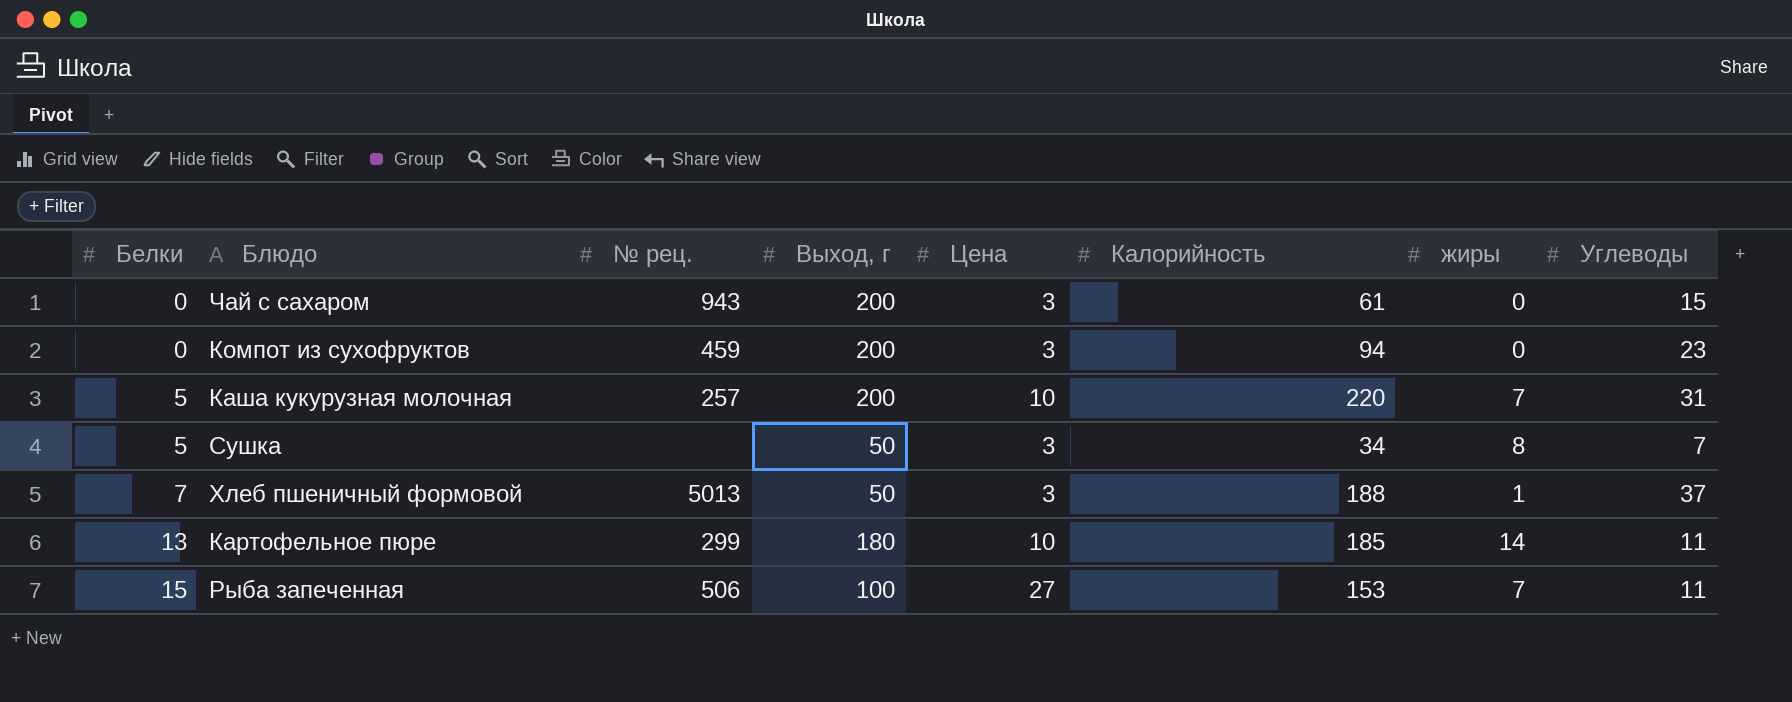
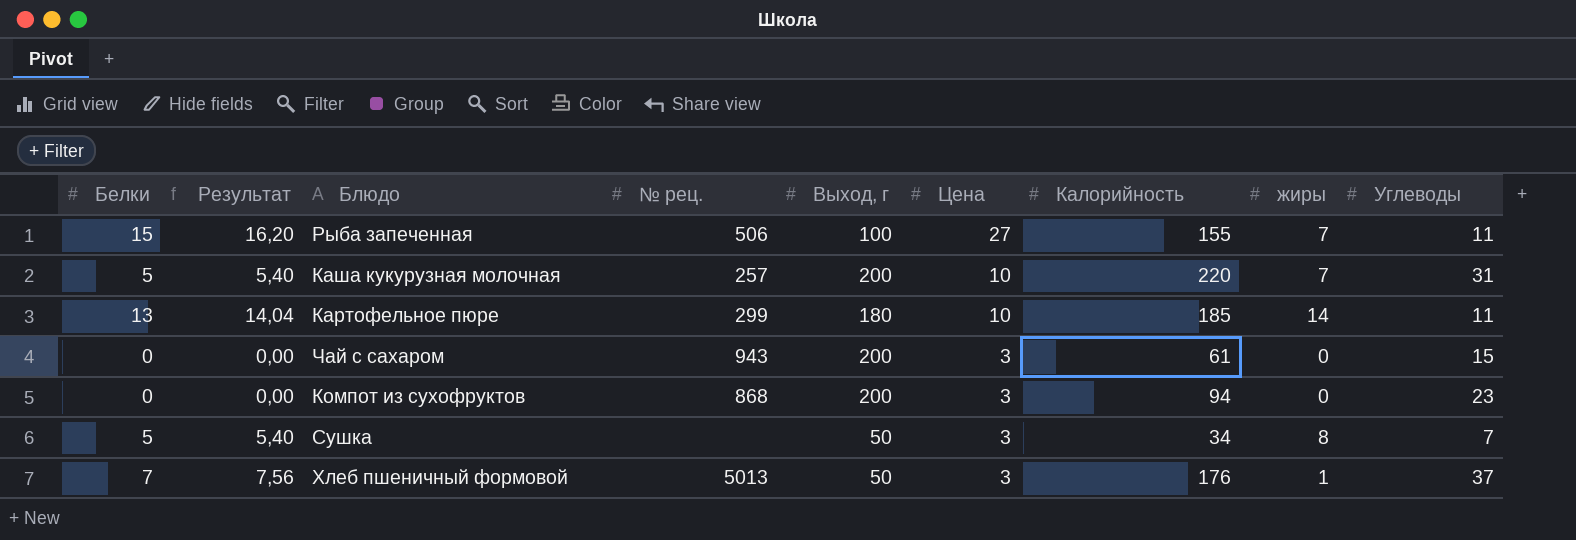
row order: Белки ascending -> Цена descending
column Результат | formula: none -> [Белки] * 1,08
Рыба запеченная | Калорийность: 153 -> 155
Компот из сухофруктов | № рец.: 459 -> 868
Хлеб пшеничный формовой | Калорийность: 188 -> 176

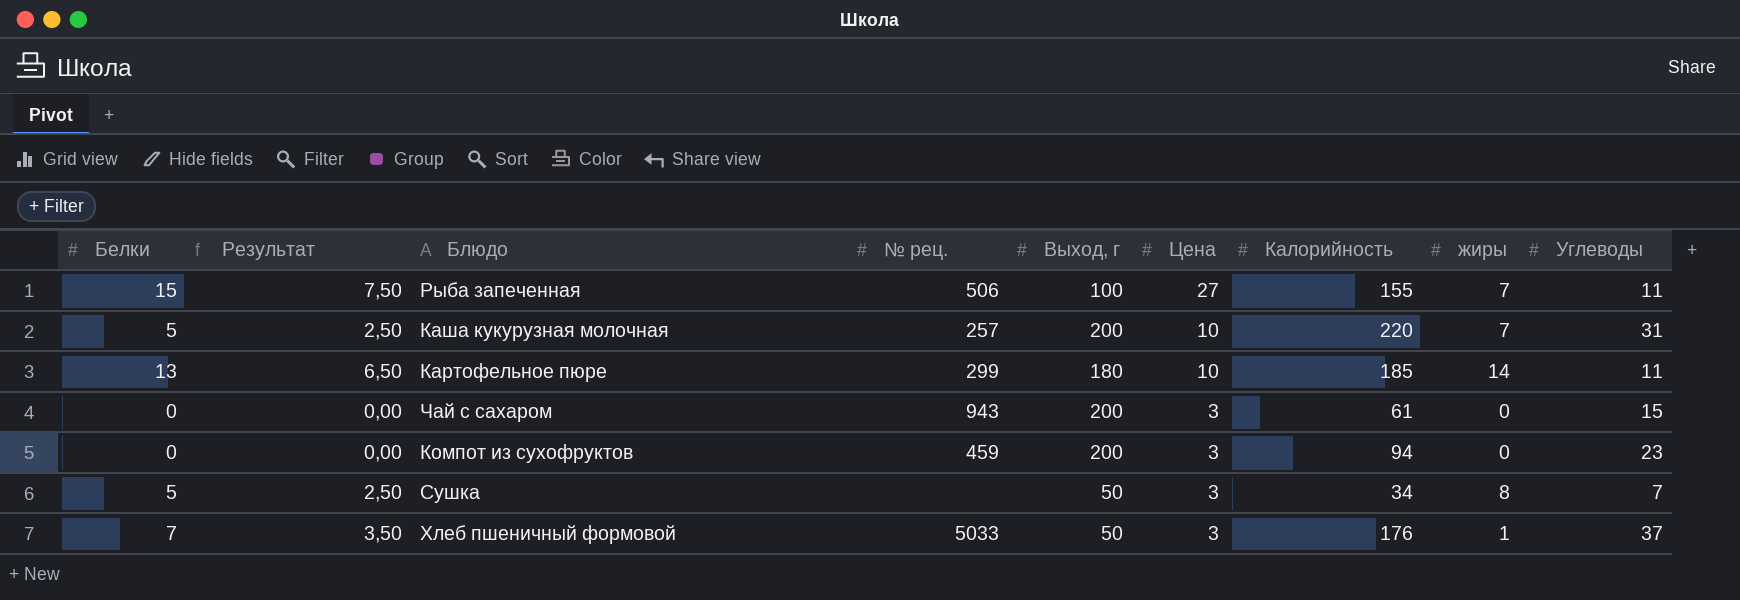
column Результат | formula: [Белки] * 1,08 -> [Белки] * 0,5
Компот из сухофруктов | № рец.: 868 -> 459
Хлеб пшеничный формовой | № рец.: 5013 -> 5033

